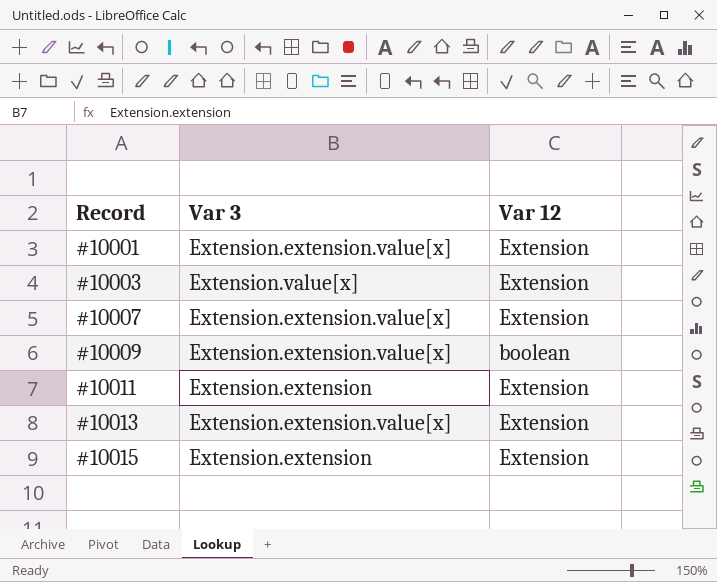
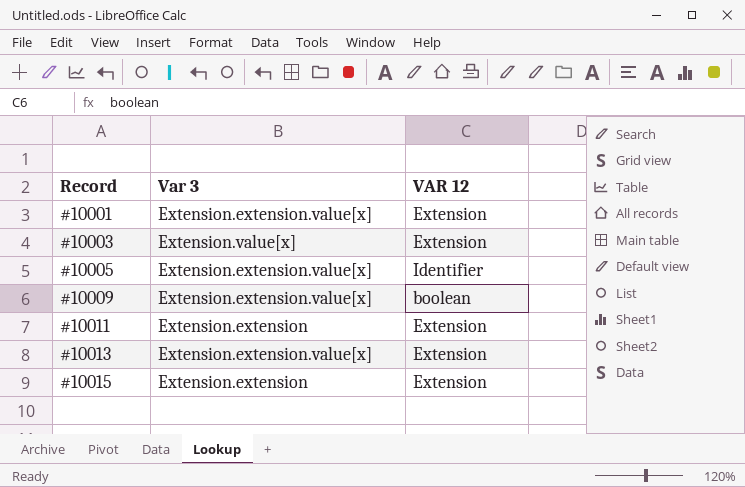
column name: Var 12 -> VAR 12
row #10007: Extension.extension.value[x] | Extension -> none
row #10005: none -> Extension.extension.value[x] | Identifier

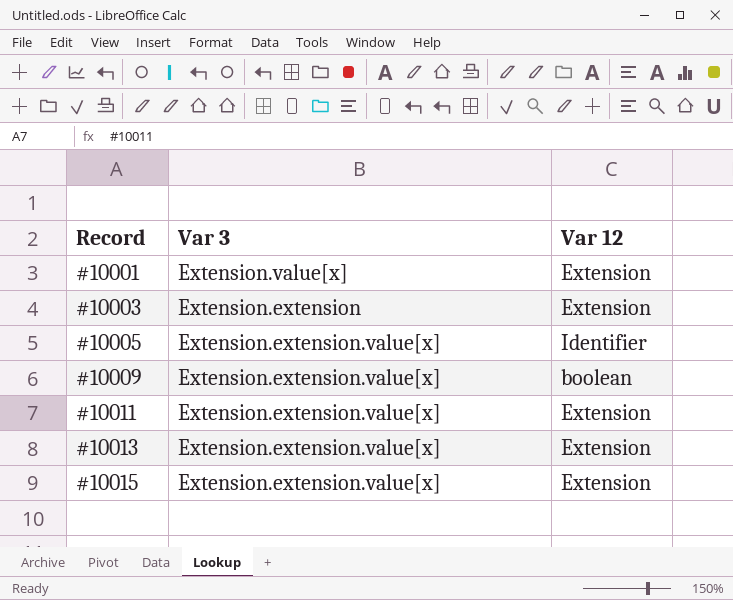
column name: VAR 12 -> Var 12
#10001 | Var 3: Extension.extension.value[x] -> Extension.value[x]
#10003 | Var 3: Extension.value[x] -> Extension.extension
#10011 | Var 3: Extension.extension -> Extension.extension.value[x]
#10015 | Var 3: Extension.extension -> Extension.extension.value[x]

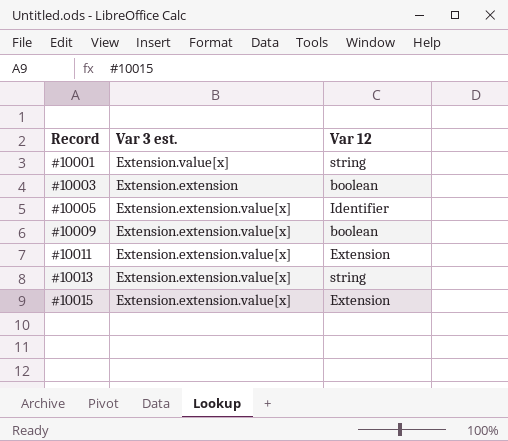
column name: Var 3 -> Var 3 est.
#10001 | Var 12: Extension -> string
#10003 | Var 12: Extension -> boolean
#10013 | Var 12: Extension -> string

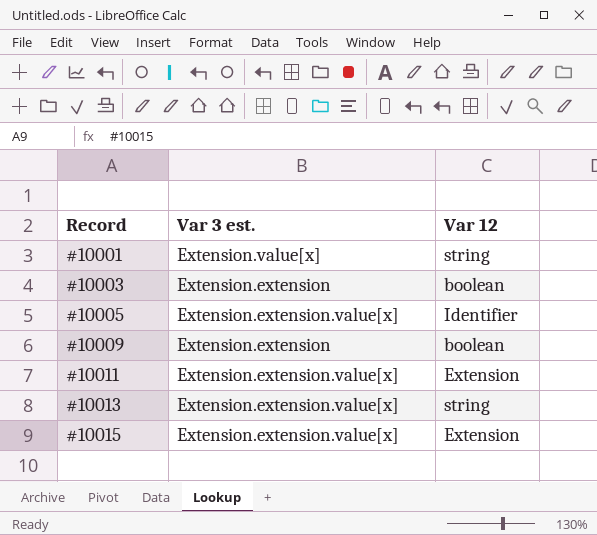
#10009 | Var 3 est.: Extension.extension.value[x] -> Extension.extension

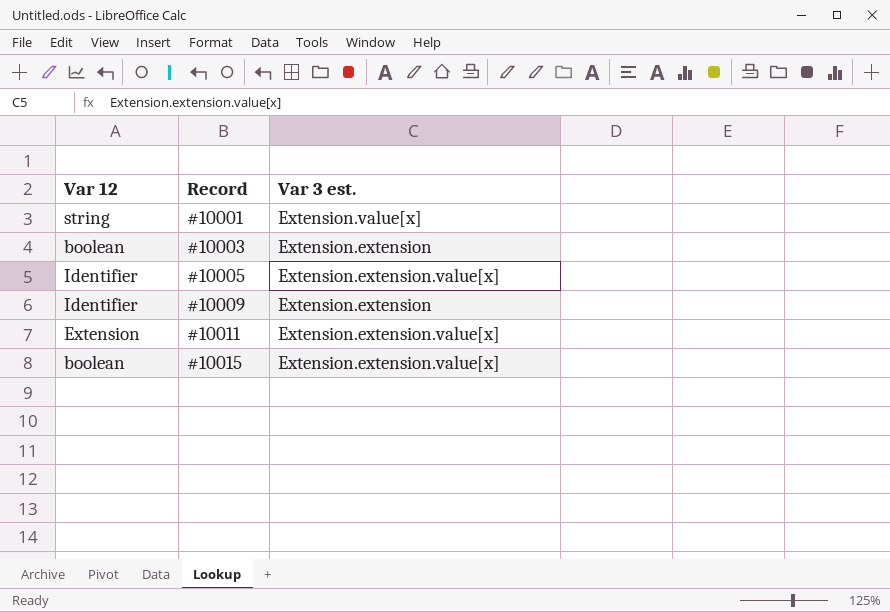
column Var 12 | position: 3 -> 1
row #10013: Extension.extension.value[x] | string -> none
#10009 | Var 12: boolean -> Identifier
#10015 | Var 12: Extension -> boolean

